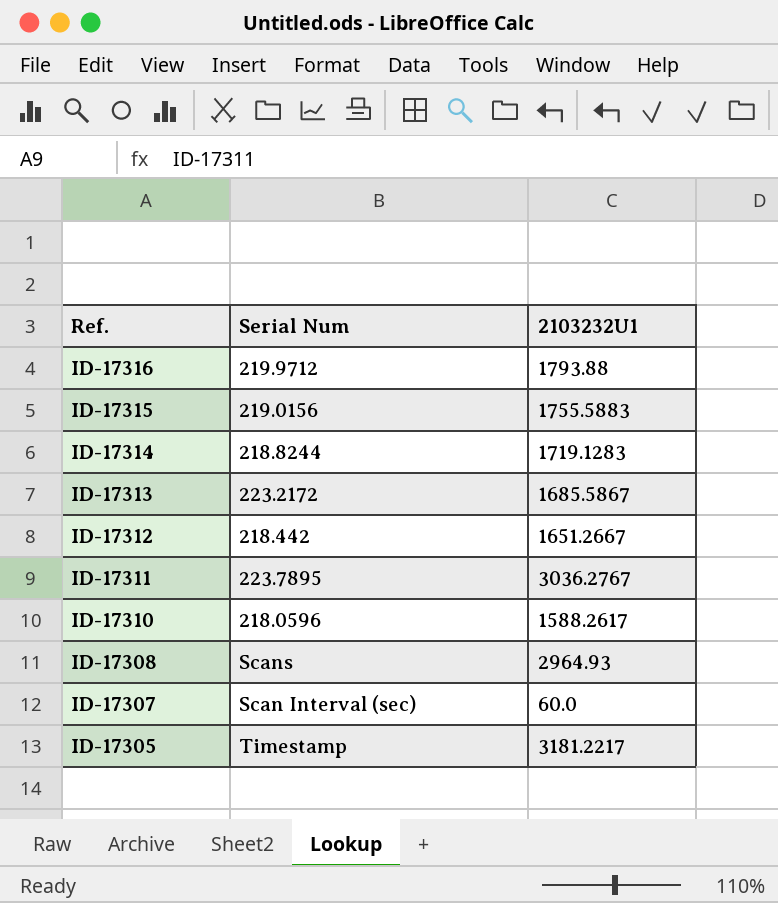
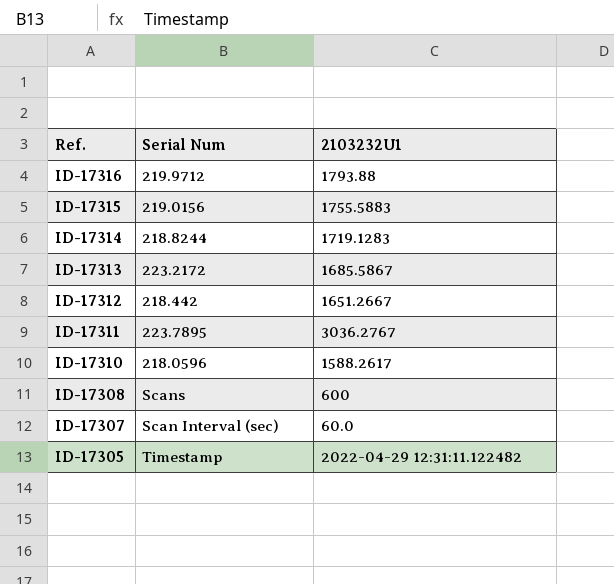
ID-17308 | 2103232U1: 2964.93 -> 600
ID-17305 | 2103232U1: 3181.2217 -> 2022-04-29 12:31:11.122482

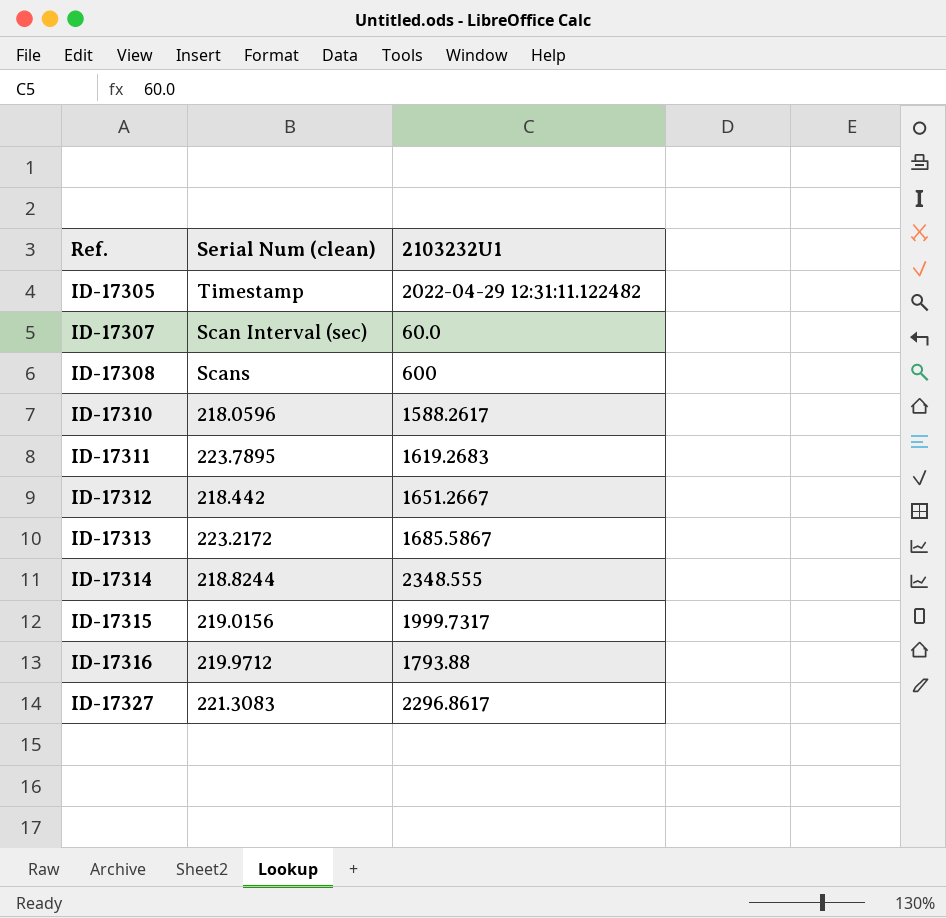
row order: Ref. descending -> Ref. ascending
column name: Serial Num -> Serial Num (clean)
ID-17311 | 2103232U1: 3036.2767 -> 1619.2683
ID-17314 | 2103232U1: 1719.1283 -> 2348.555
ID-17315 | 2103232U1: 1755.5883 -> 1999.7317
row ID-17327: none -> 221.3083 | 2296.8617

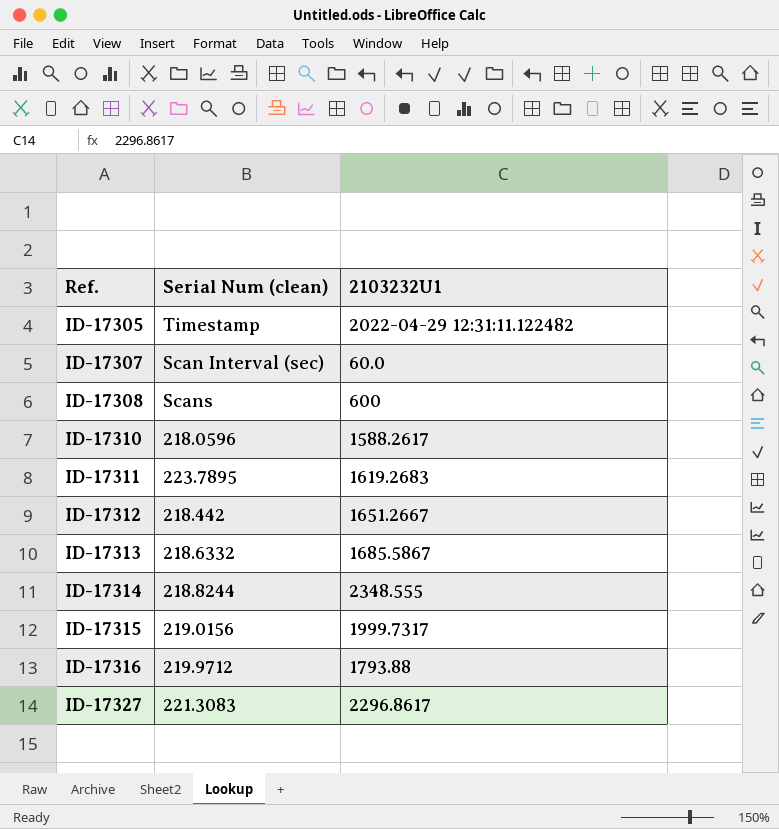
ID-17313 | Serial Num (clean): 223.2172 -> 218.6332

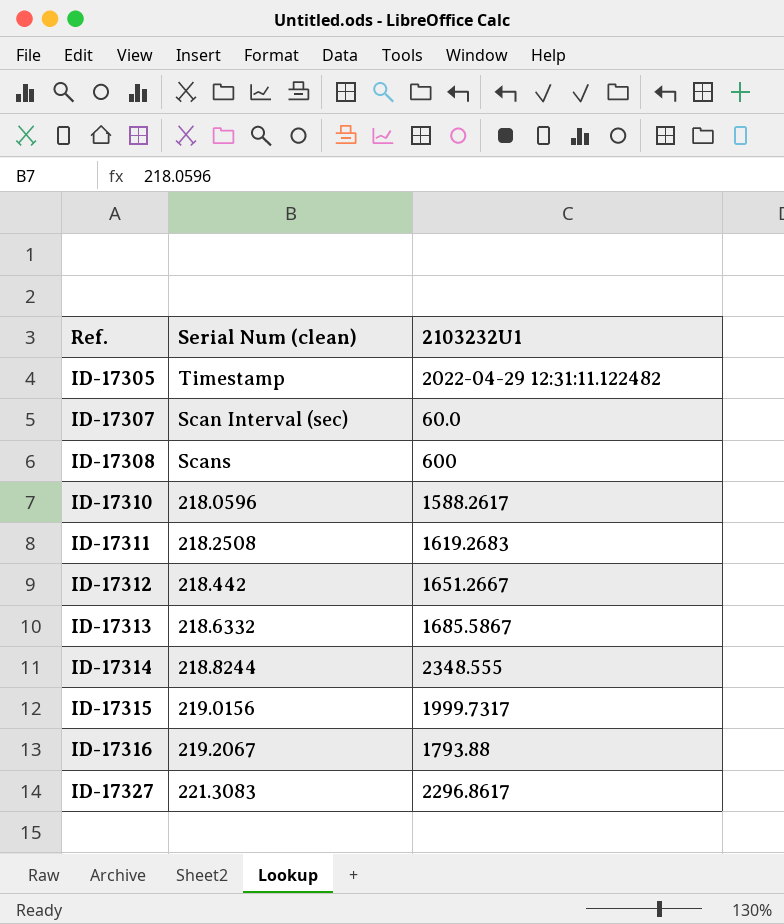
ID-17311 | Serial Num (clean): 223.7895 -> 218.2508
ID-17316 | Serial Num (clean): 219.9712 -> 219.2067

